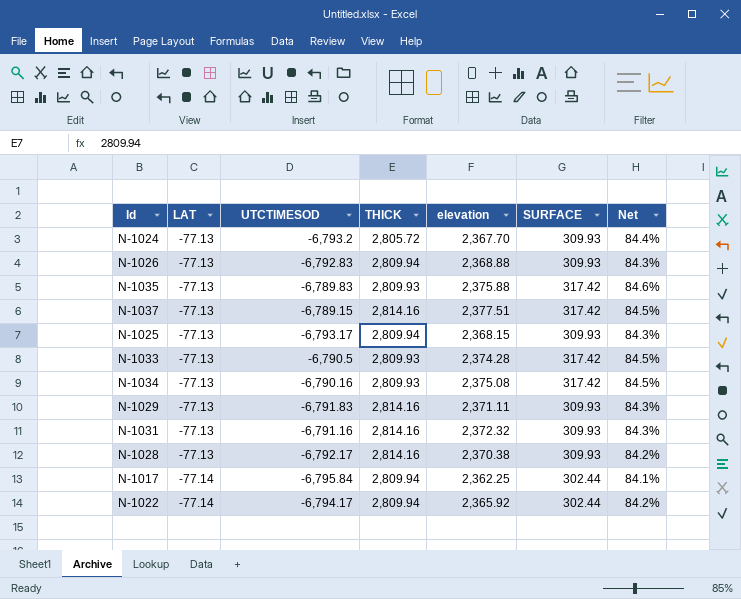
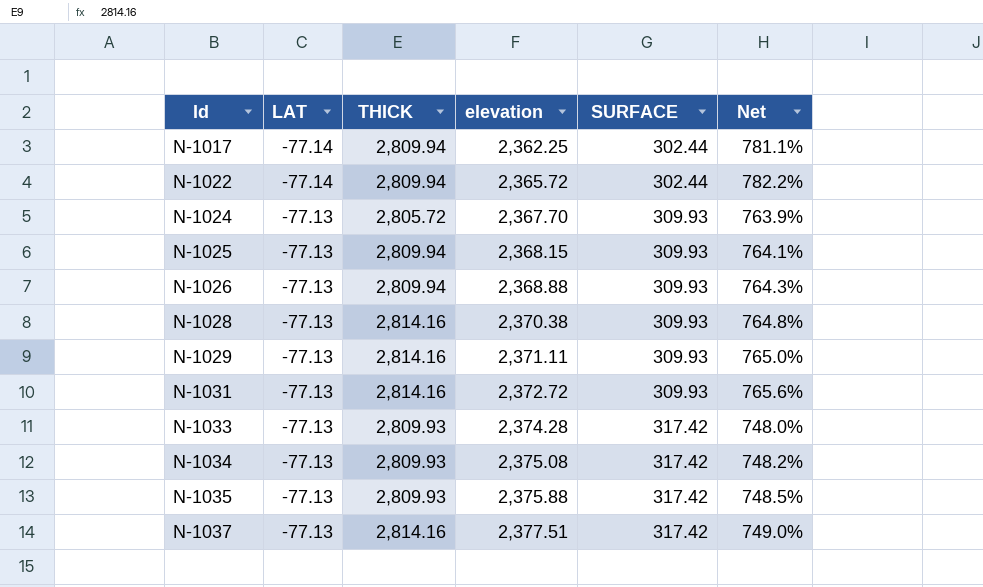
row order: LAT descending -> Id ascending
column UTCTIMESOD | position: 3 -> none
column Net | formula: [elevation] / [THICK] -> [elevation] / [SURFACE]
N-1022 | elevation: 2,365.92 -> 2,365.72
N-1031 | elevation: 2,372.32 -> 2,372.72

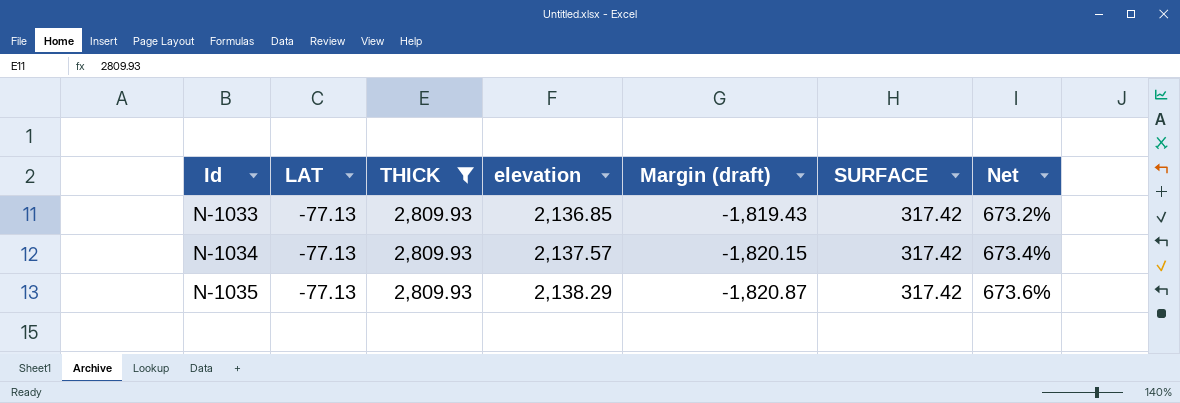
filter: none -> THICK = 2,809.93
column Margin (draft) | formula: none -> [SURFACE] - [elevation]
N-1033 | elevation: 2,374.28 -> 2,136.85
N-1033 | Net: 748.0% -> 673.2%
N-1034 | elevation: 2,375.08 -> 2,137.57
N-1034 | Net: 748.2% -> 673.4%
N-1035 | elevation: 2,375.88 -> 2,138.29
N-1035 | Net: 748.5% -> 673.6%

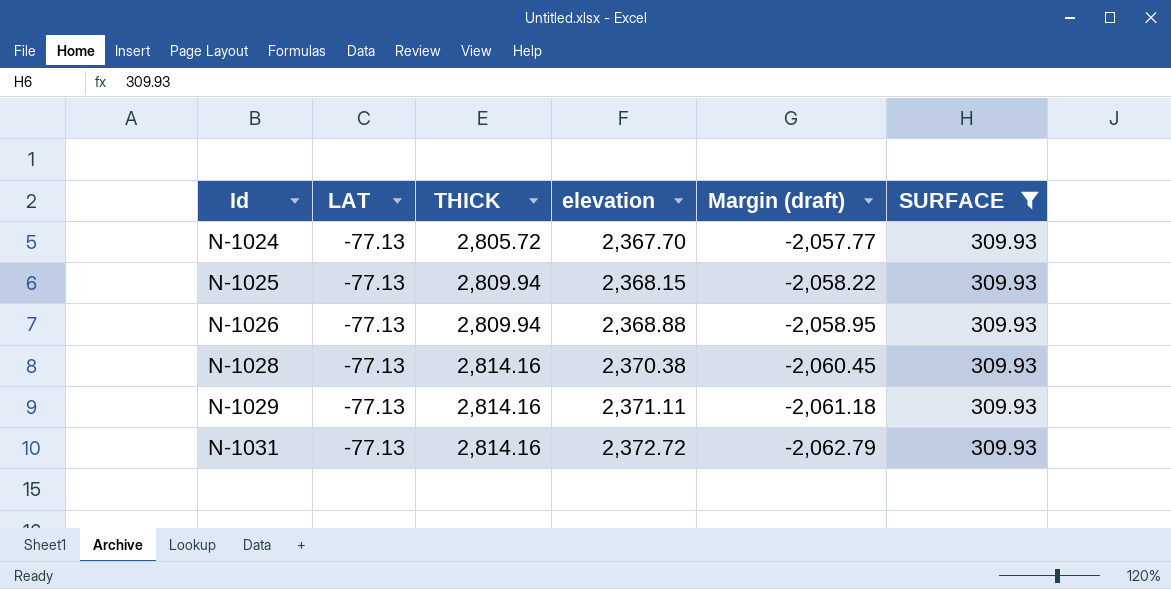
filter: THICK = 2,809.93 -> SURFACE = 309.93
column Net | formula: [elevation] / [SURFACE] -> none

